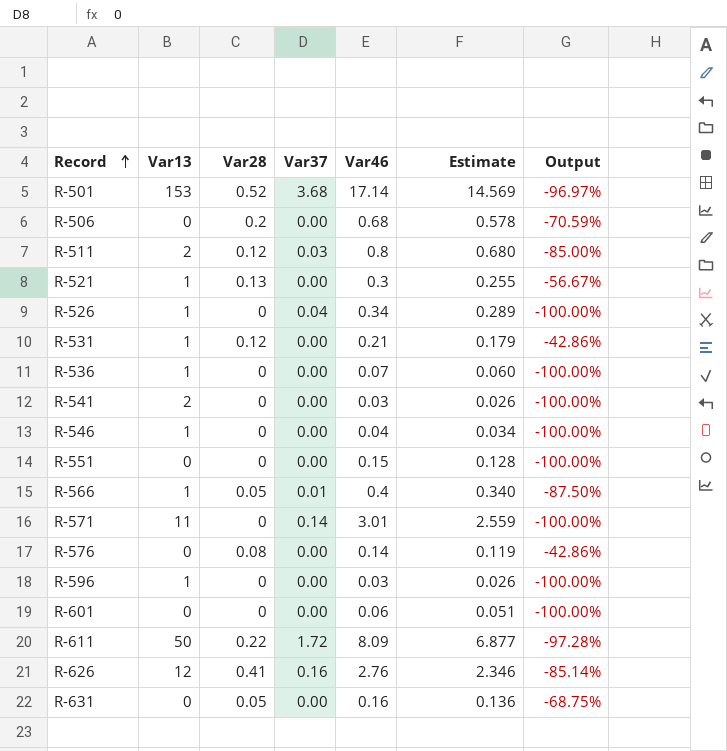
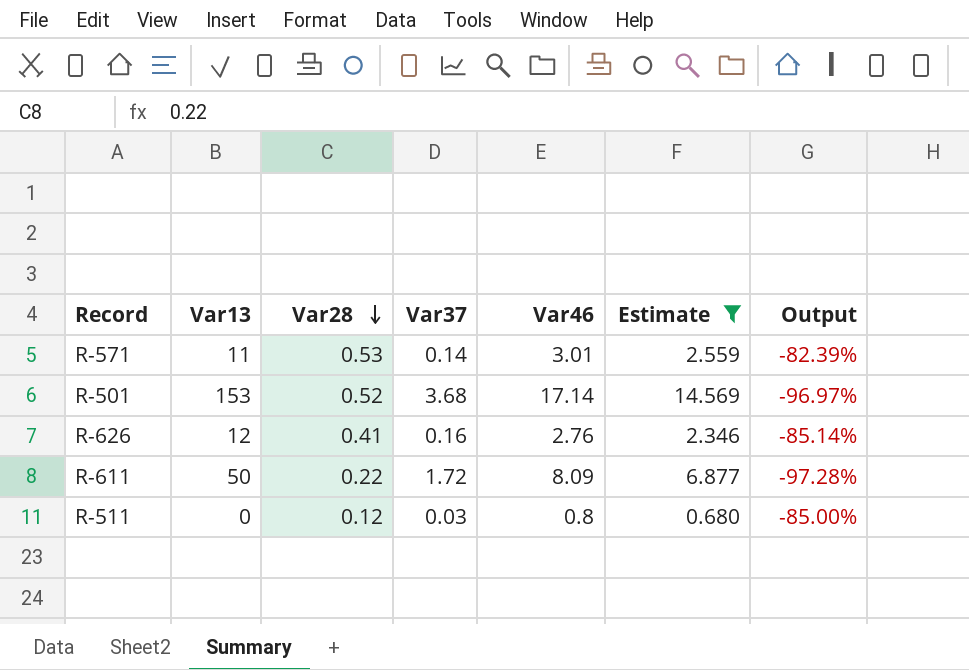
filter: none -> Estimate >= 0.680
row order: Record ascending -> Var28 descending
R-571 | Var28: 0 -> 0.53
R-571 | Output: -100.00% -> -82.39%
R-511 | Var13: 2 -> 0

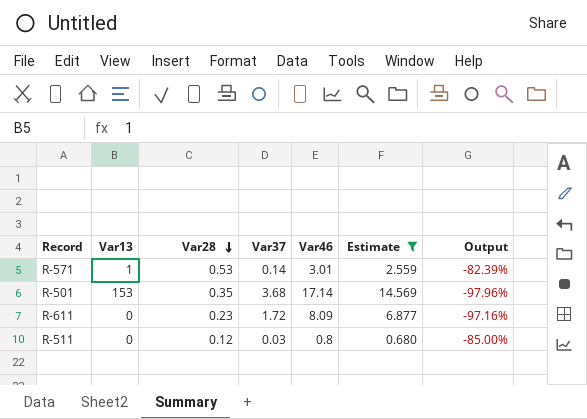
row R-626: 12 | 0.41 | 0.16 | 2.76 | 2.346 | -85.14% -> none
R-571 | Var13: 11 -> 1
R-501 | Var28: 0.52 -> 0.35
R-501 | Output: -96.97% -> -97.96%
R-611 | Var13: 50 -> 0
R-611 | Var28: 0.22 -> 0.23
R-611 | Output: -97.28% -> -97.16%

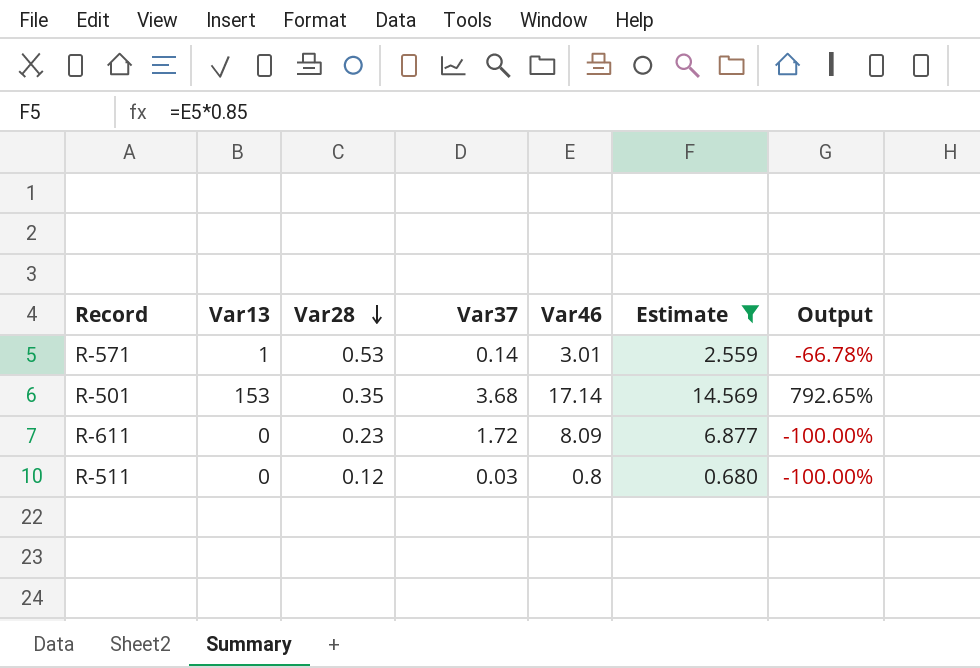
column Output | formula: ([Var28] - [Var46]) / [Var46] -> ([Var13] - [Var46]) / [Var46]

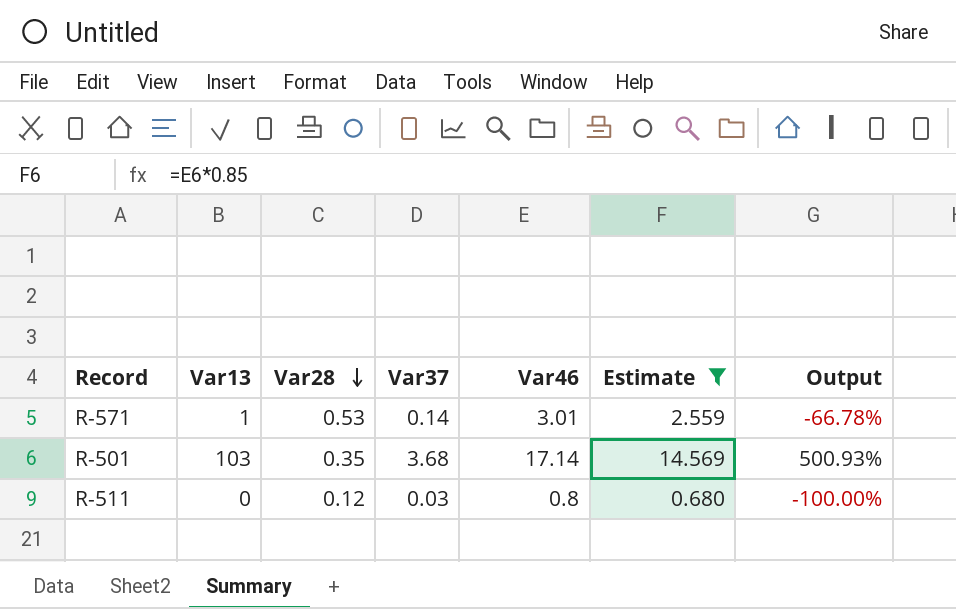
row R-611: 0 | 0.23 | 1.72 | 8.09 | 6.877 | -100.00% -> none
R-501 | Var13: 153 -> 103
R-501 | Output: 792.65% -> 500.93%

